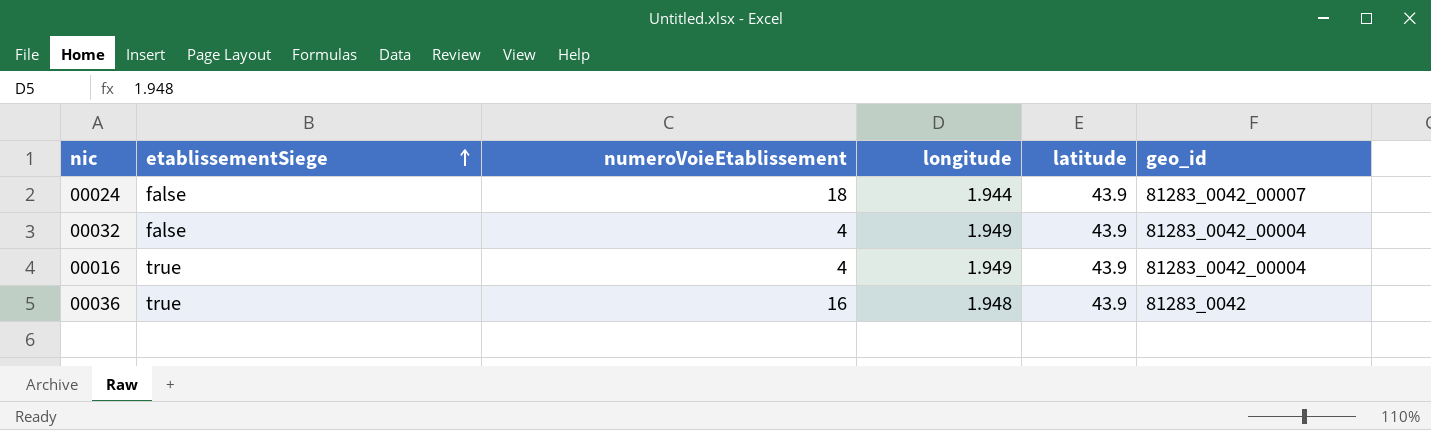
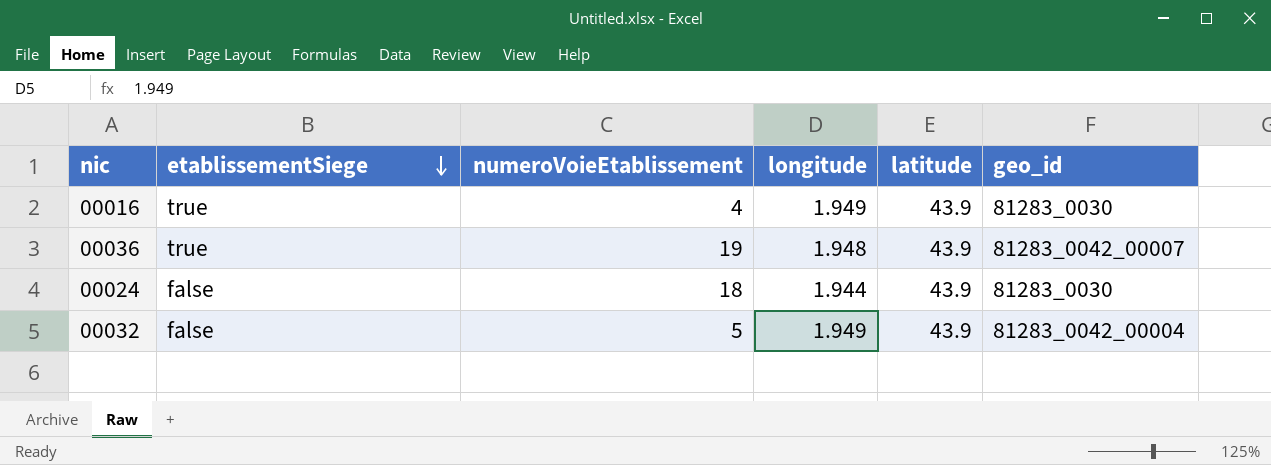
row order: etablissementSiege ascending -> etablissementSiege descending
00016 | geo_id: 81283_0042_00004 -> 81283_0030
00036 | numeroVoieEtablissement: 16 -> 19
00036 | geo_id: 81283_0042 -> 81283_0042_00007
00024 | geo_id: 81283_0042_00007 -> 81283_0030
00032 | numeroVoieEtablissement: 4 -> 5

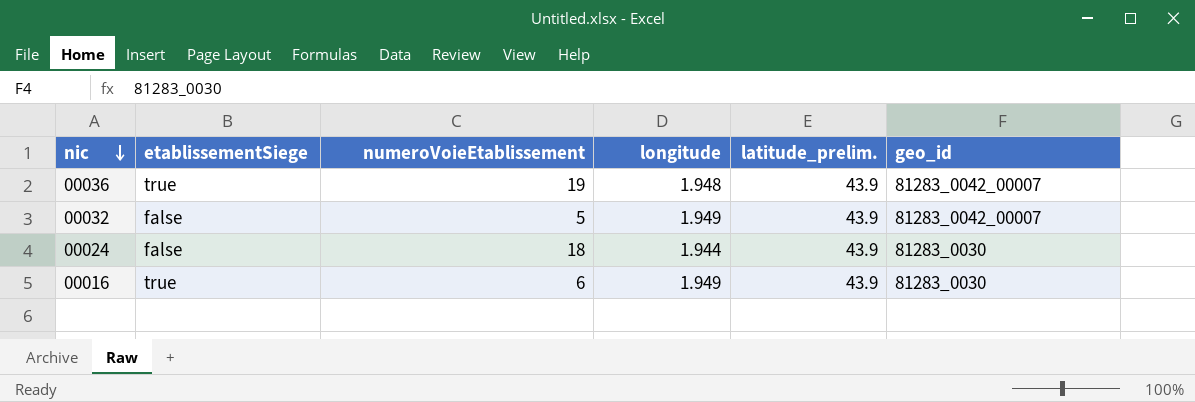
row order: etablissementSiege descending -> nic descending
column name: latitude -> latitude_prelim.
00032 | geo_id: 81283_0042_00004 -> 81283_0042_00007
00016 | numeroVoieEtablissement: 4 -> 6

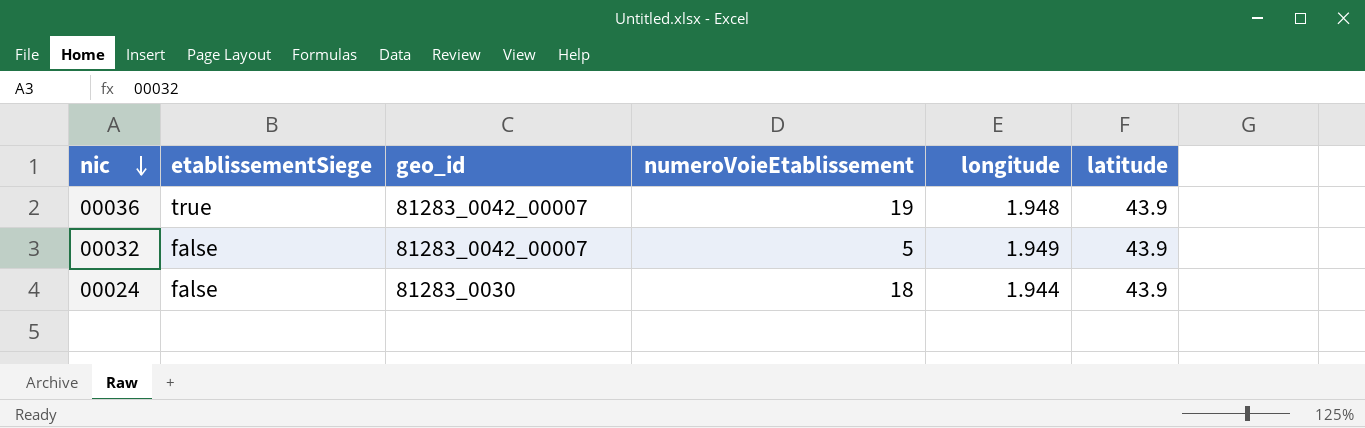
column geo_id | position: 6 -> 3
column name: latitude_prelim. -> latitude
row 00016: true | 6 | 1.949 | 43.9 | 81283_0030 -> none

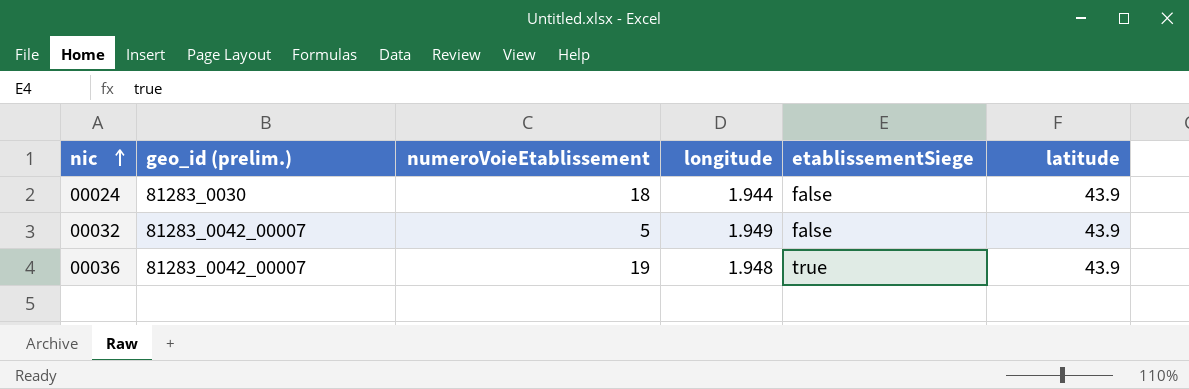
row order: nic descending -> nic ascending
column name: geo_id -> geo_id (prelim.)
column etablissementSiege | position: 2 -> 5

